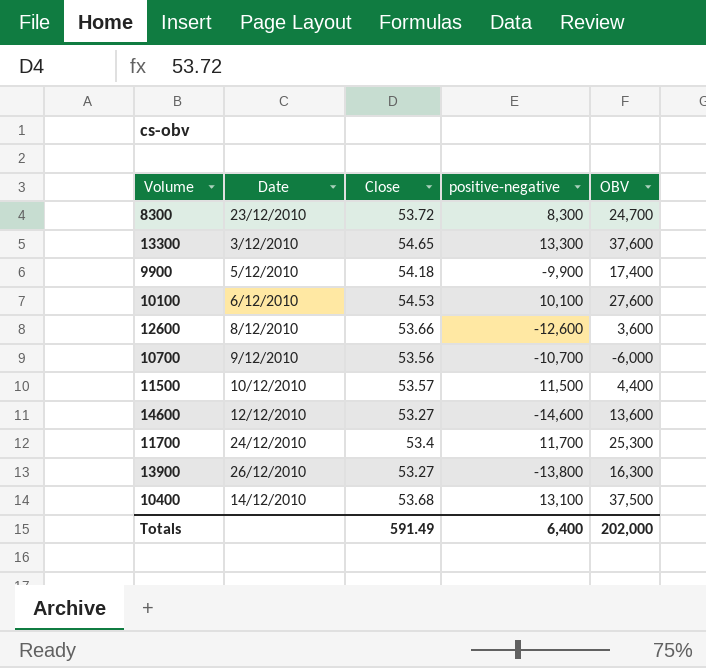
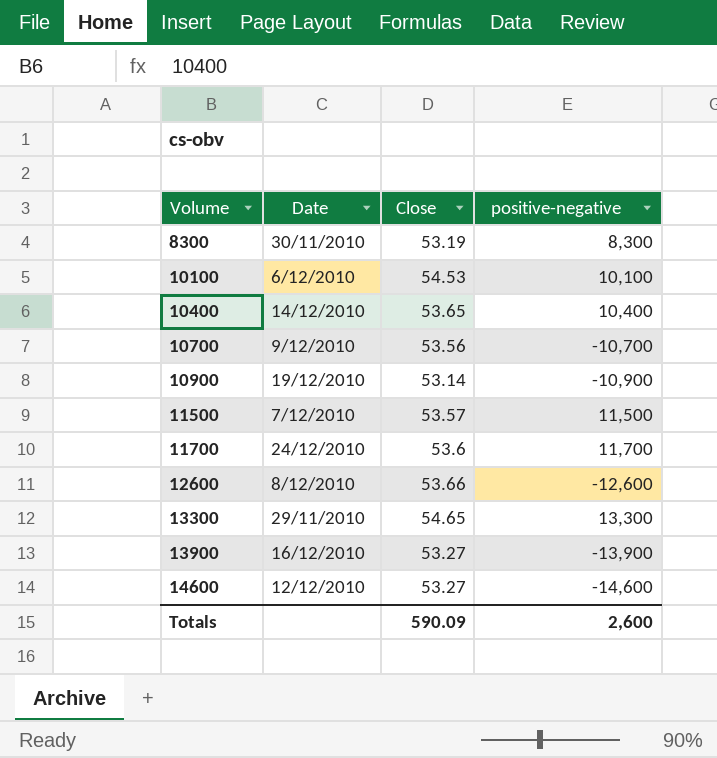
row order: none -> Volume ascending
column OBV | position: 5 -> none
row 9900: 5/12/2010 | 54.18 | -9,900 | 17,400 -> none
8300 | Date: 23/12/2010 -> 30/11/2010
8300 | Close: 53.72 -> 53.19
10400 | Close: 53.68 -> 53.65
10400 | positive-negative: 13,100 -> 10,400
row 10900: none -> 19/12/2010 | 53.14 | -10,900
11500 | Date: 10/12/2010 -> 7/12/2010
11700 | Close: 53.4 -> 53.6
13300 | Date: 3/12/2010 -> 29/11/2010
13900 | Date: 26/12/2010 -> 16/12/2010
13900 | positive-negative: -13,800 -> -13,900
Totals | Close: 591.49 -> 590.09
Totals | positive-negative: 6,400 -> 2,600

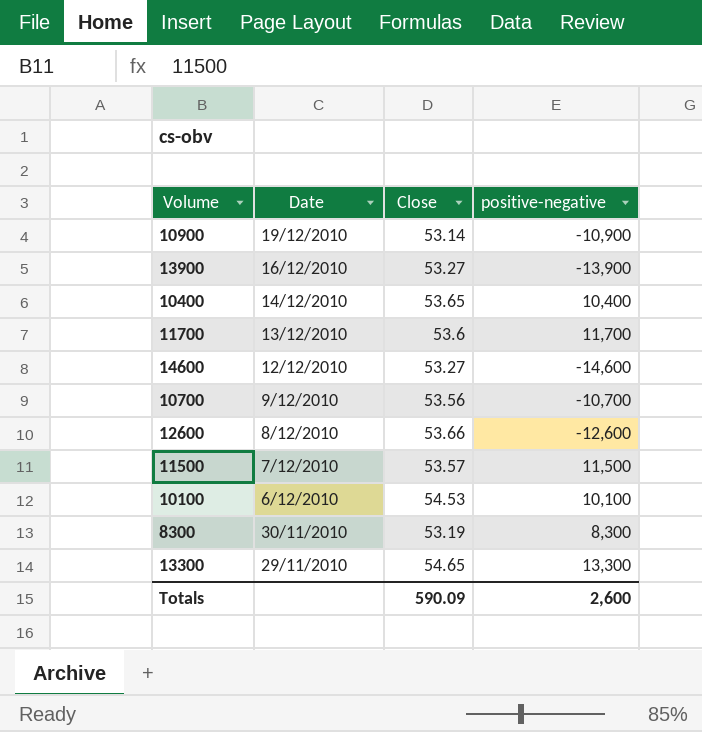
row order: Volume ascending -> Date descending
11700 | Date: 24/12/2010 -> 13/12/2010

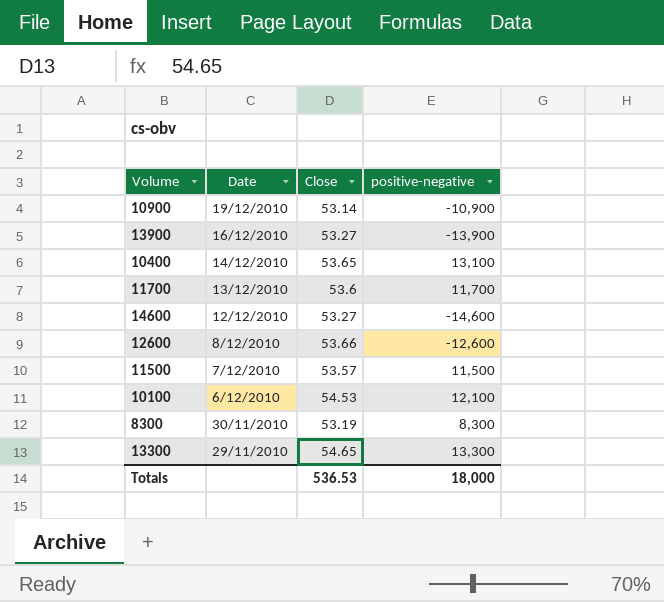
row 10700: 9/12/2010 | 53.56 | -10,700 -> none
10400 | positive-negative: 10,400 -> 13,100
10100 | positive-negative: 10,100 -> 12,100
Totals | Close: 590.09 -> 536.53
Totals | positive-negative: 2,600 -> 18,000

